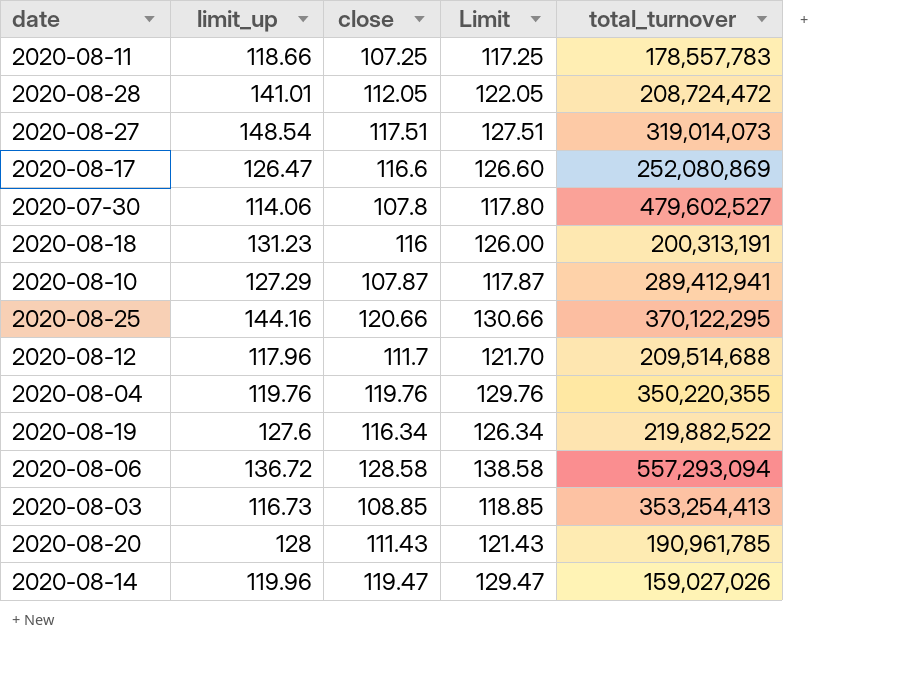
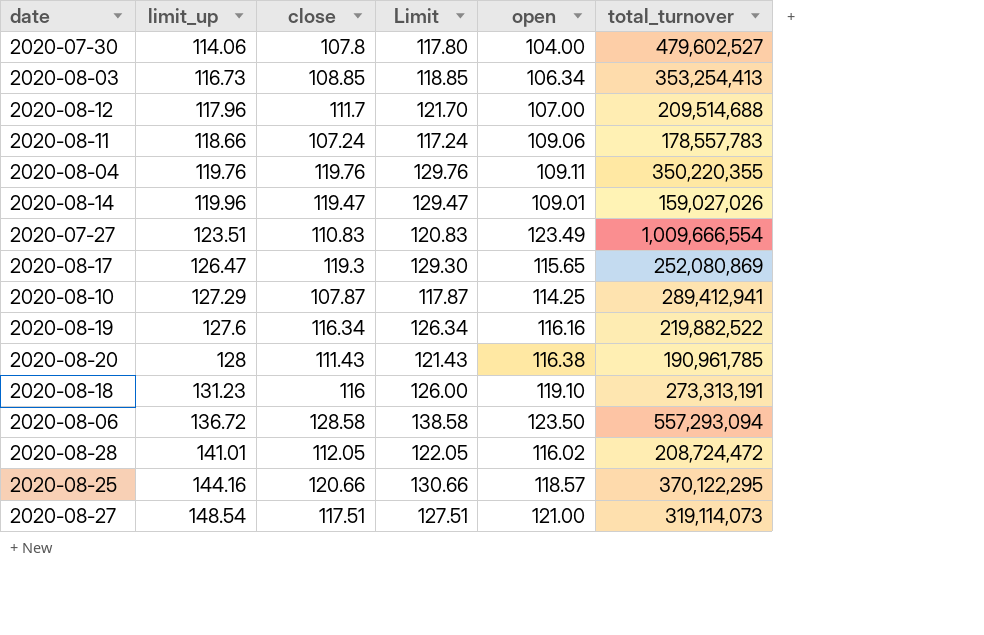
row order: none -> limit_up ascending
column open | position: none -> 5
2020-08-11 | close: 107.25 -> 107.24
2020-08-11 | Limit: 117.25 -> 117.24
row 2020-07-27: none -> 123.51 | 110.83 | 120.83 | 123.49 | 1,009,666,554
2020-08-17 | close: 116.6 -> 119.3
2020-08-17 | Limit: 126.60 -> 129.30
2020-08-18 | total_turnover: 200,313,191 -> 273,313,191
2020-08-27 | total_turnover: 319,014,073 -> 319,114,073

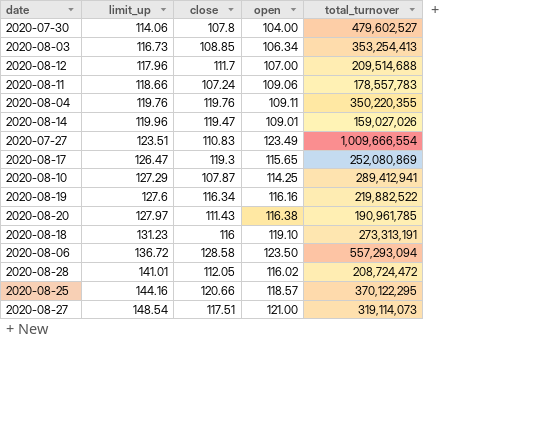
column Limit | formula: [close] + 10 -> none
2020-08-20 | limit_up: 128 -> 127.97

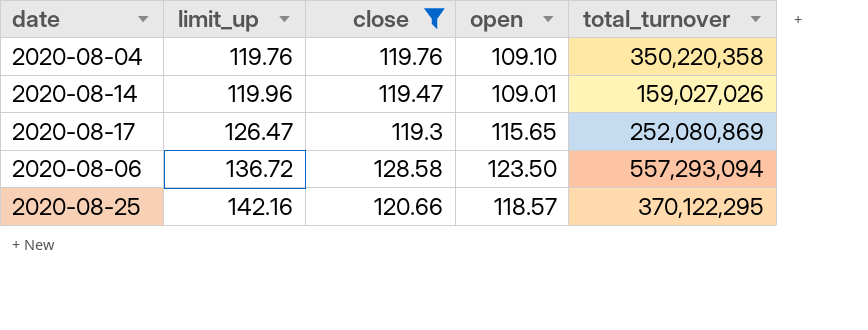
filter: none -> close >= 119.3
2020-08-04 | open: 109.11 -> 109.10
2020-08-04 | total_turnover: 350,220,355 -> 350,220,358
2020-08-25 | limit_up: 144.16 -> 142.16

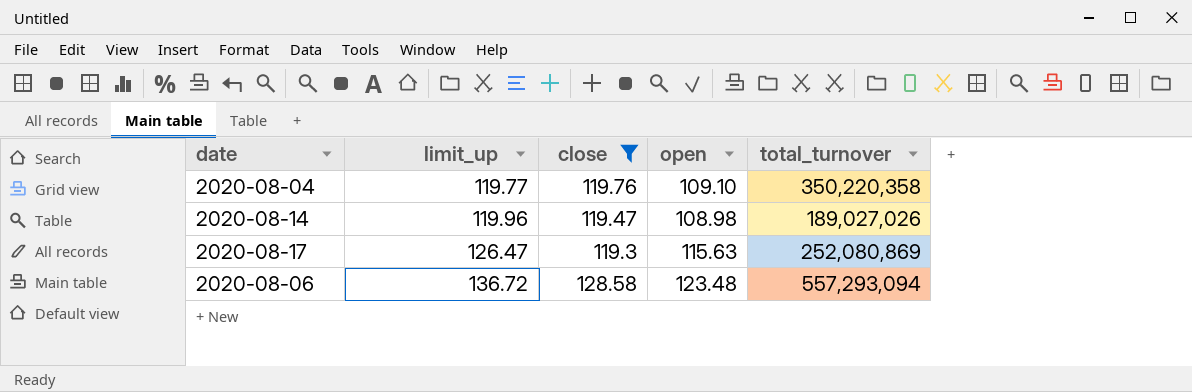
row 2020-08-25: 142.16 | 120.66 | 118.57 | 370,122,295 -> none
2020-08-04 | limit_up: 119.76 -> 119.77
2020-08-14 | open: 109.01 -> 108.98
2020-08-14 | total_turnover: 159,027,026 -> 189,027,026
2020-08-17 | open: 115.65 -> 115.63
2020-08-06 | open: 123.50 -> 123.48

